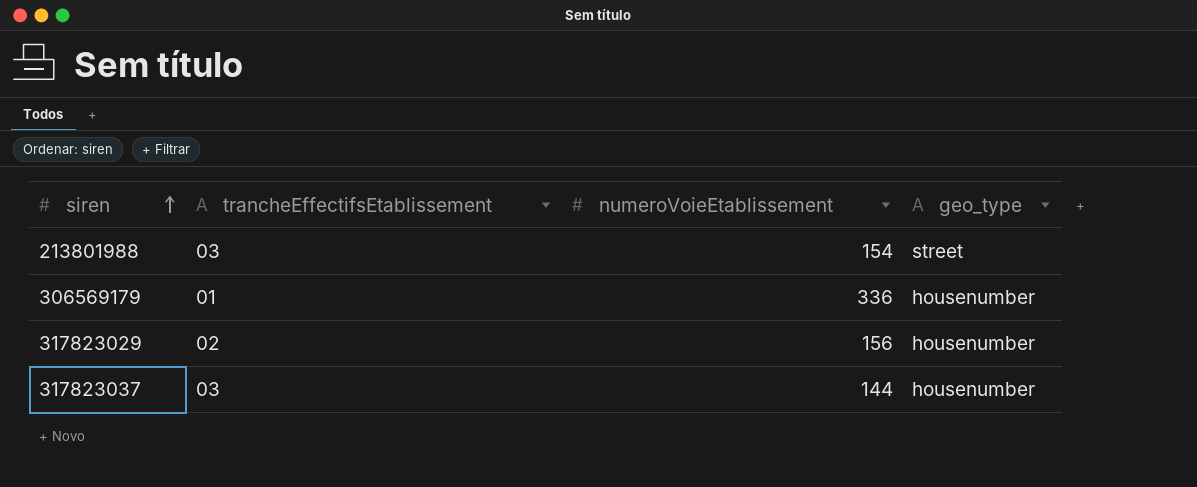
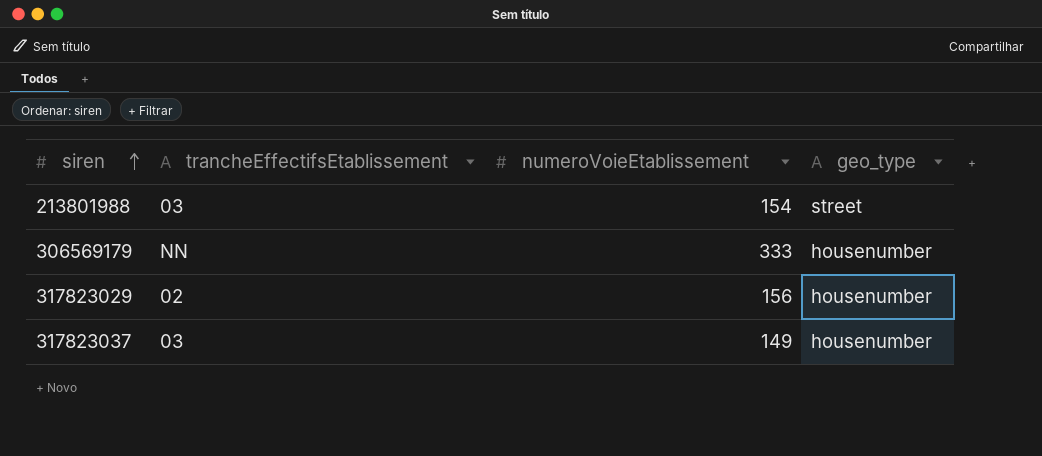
306569179 | trancheEffectifsEtablissement: 01 -> NN
306569179 | numeroVoieEtablissement: 336 -> 333
317823037 | numeroVoieEtablissement: 144 -> 149

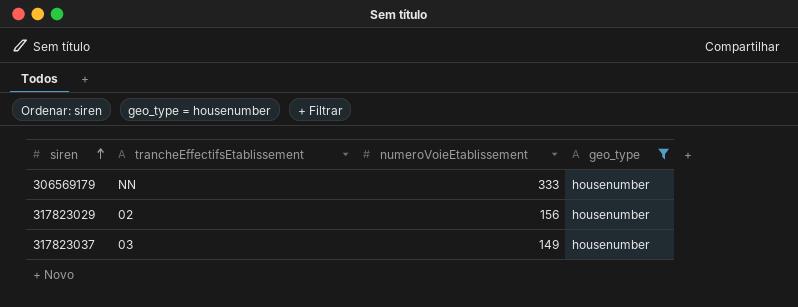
filter: none -> geo_type = housenumber

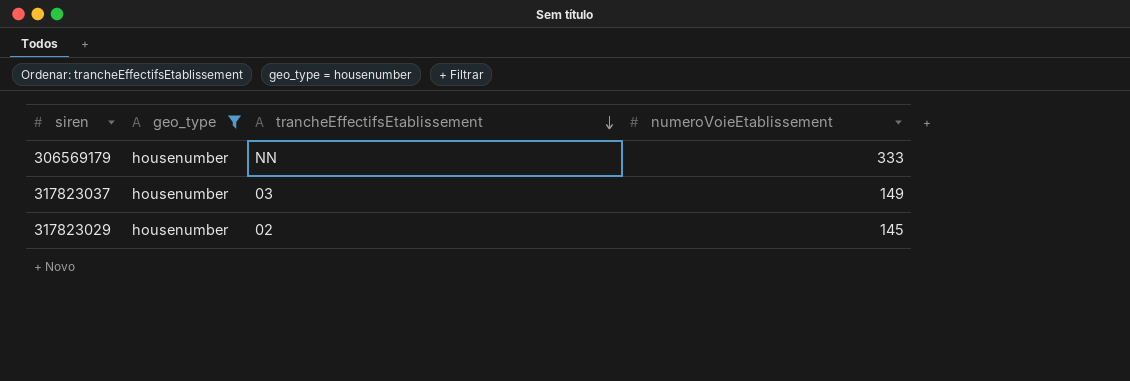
row order: siren ascending -> trancheEffectifsEtablissement descending
column geo_type | position: 4 -> 2
317823029 | numeroVoieEtablissement: 156 -> 145

